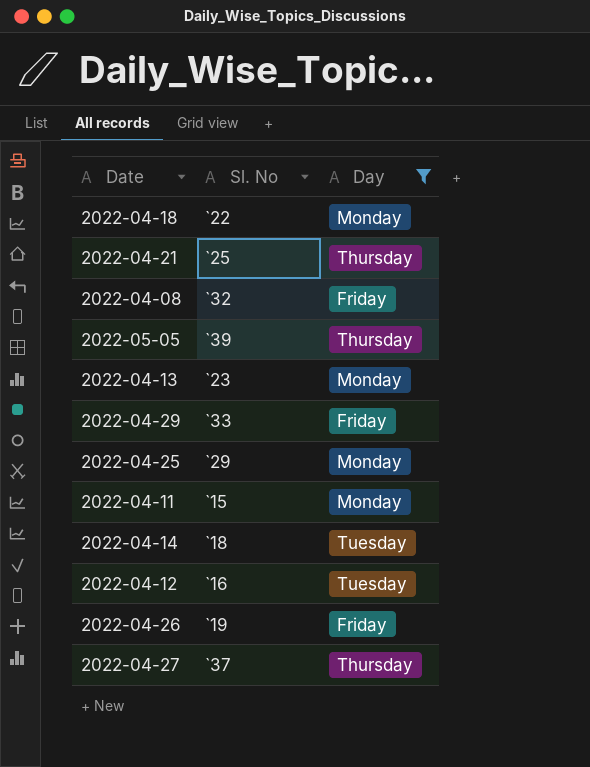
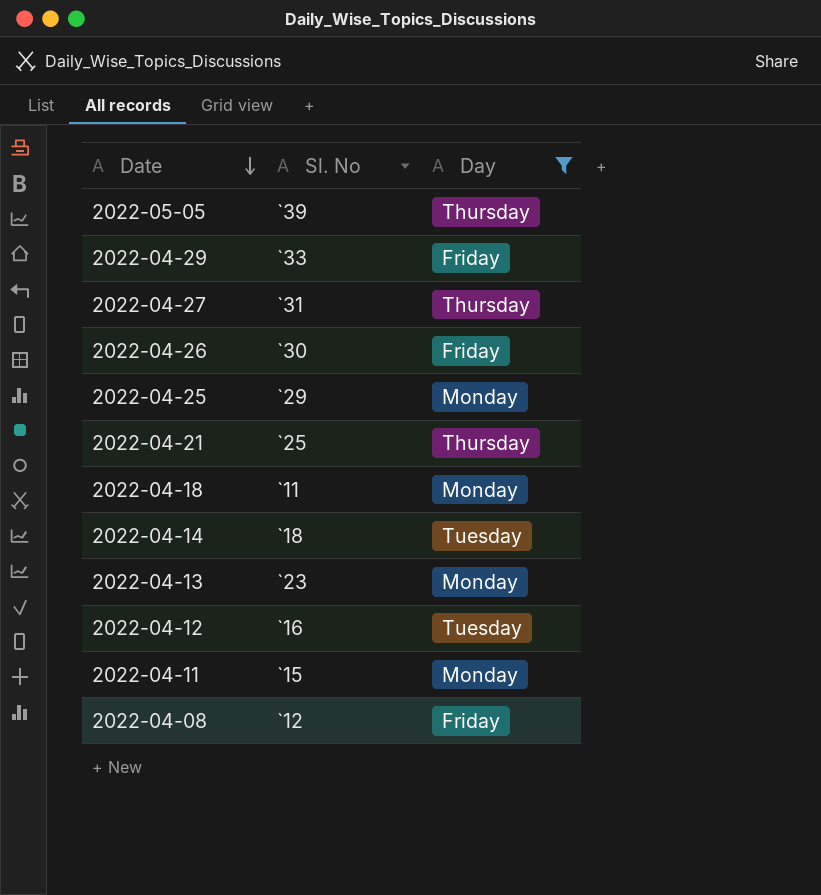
row order: none -> Date descending
2022-04-27 | Sl. No: `37 -> `31
2022-04-26 | Sl. No: `19 -> `30
2022-04-18 | Sl. No: `22 -> `11
2022-04-08 | Sl. No: `32 -> `12

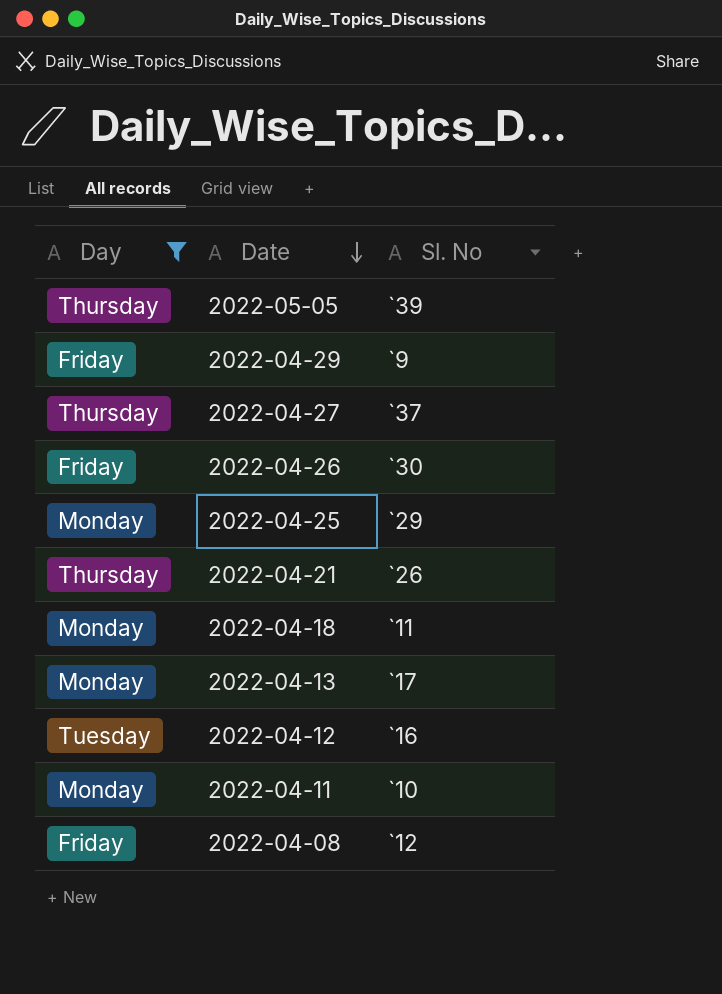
column Day | position: 3 -> 1
row 2022-04-14: `18 | Tuesday -> none
2022-04-29 | Sl. No: `33 -> `9
2022-04-27 | Sl. No: `31 -> `37
2022-04-21 | Sl. No: `25 -> `26
2022-04-13 | Sl. No: `23 -> `17
2022-04-11 | Sl. No: `15 -> `10

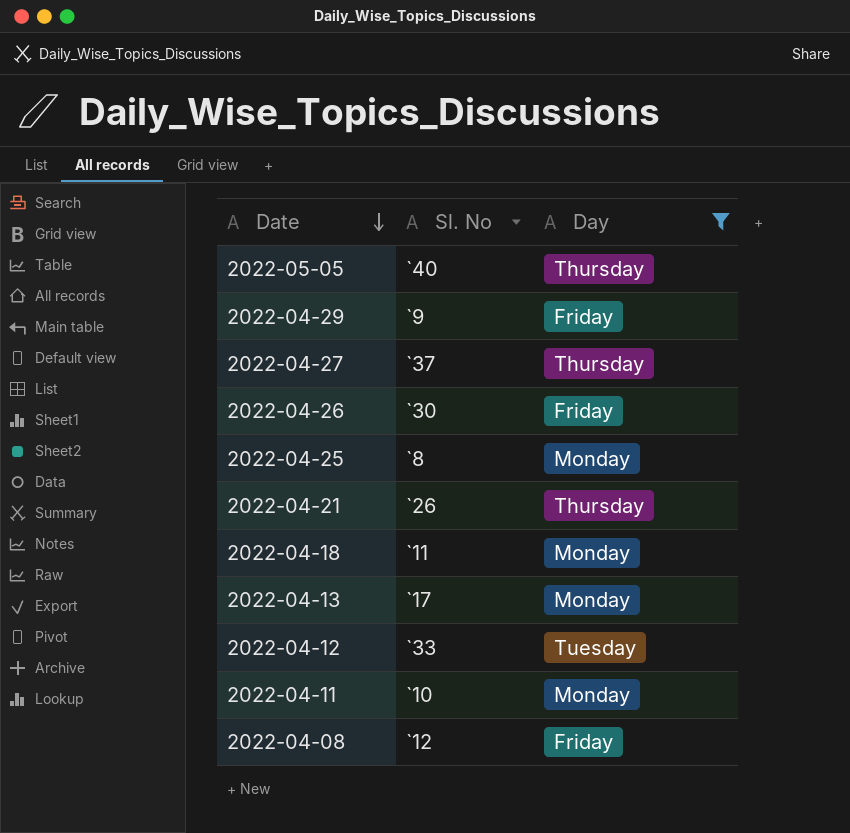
column Day | position: 1 -> 3
2022-05-05 | Sl. No: `39 -> `40
2022-04-25 | Sl. No: `29 -> `8
2022-04-12 | Sl. No: `16 -> `33

